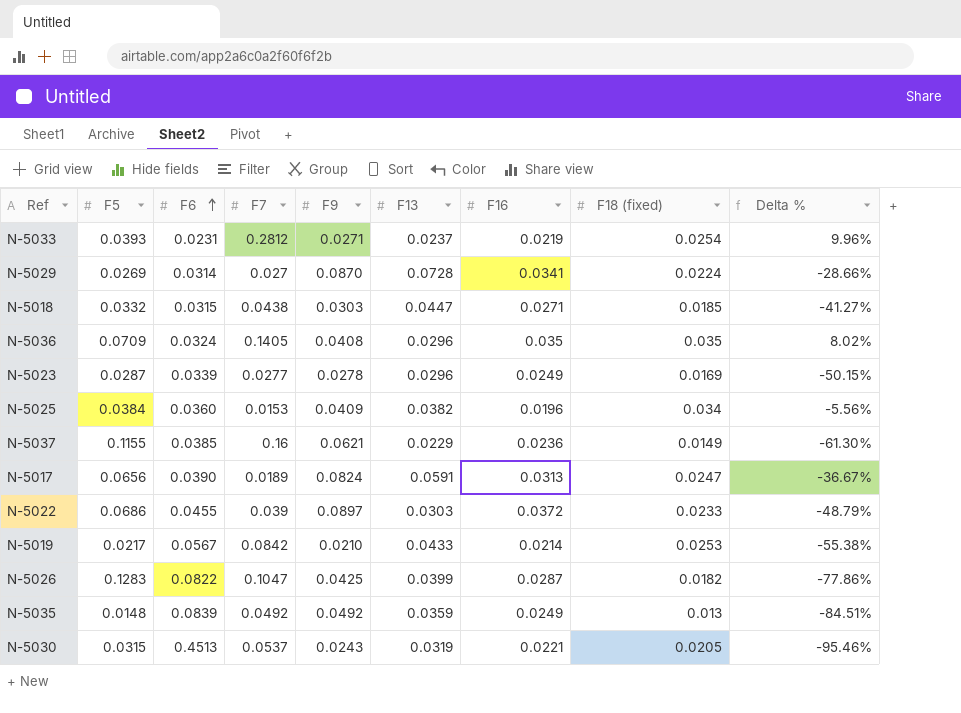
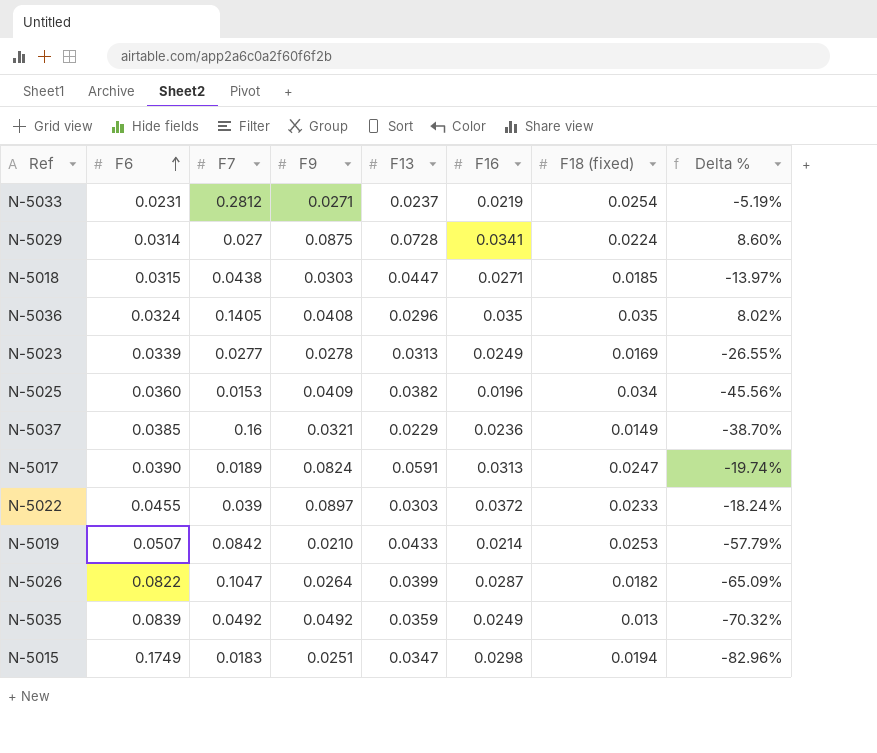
column F5 | position: 2 -> none
column Delta % | formula: ([F18 (fixed)] - [F6]) / [F6] -> ([F16] - [F6]) / [F6]
row N-5030: 0.0315 | 0.4513 | 0.0537 | 0.0243 | 0.0319 | 0.0221 | 0.0205 | -95.46% -> none
N-5029 | F9: 0.0870 -> 0.0875
N-5023 | F13: 0.0296 -> 0.0313
N-5037 | F9: 0.0621 -> 0.0321
N-5019 | F6: 0.0567 -> 0.0507
N-5026 | F9: 0.0425 -> 0.0264
row N-5015: none -> 0.1749 | 0.0183 | 0.0251 | 0.0347 | 0.0298 | 0.0194 | -82.96%

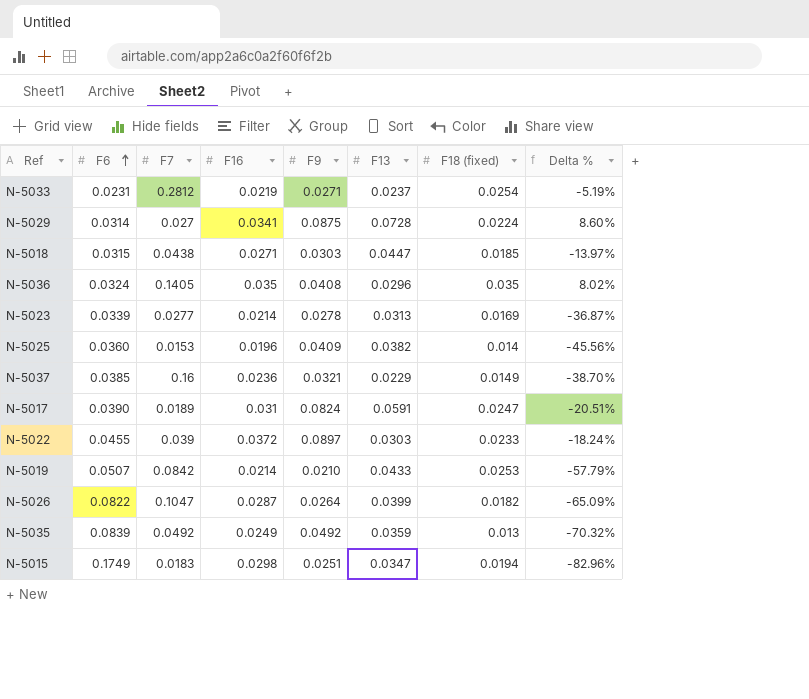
column F16 | position: 6 -> 4
N-5023 | F16: 0.0249 -> 0.0214
N-5023 | Delta %: -26.55% -> -36.87%
N-5025 | F18 (fixed): 0.034 -> 0.014
N-5017 | F16: 0.0313 -> 0.031
N-5017 | Delta %: -19.74% -> -20.51%

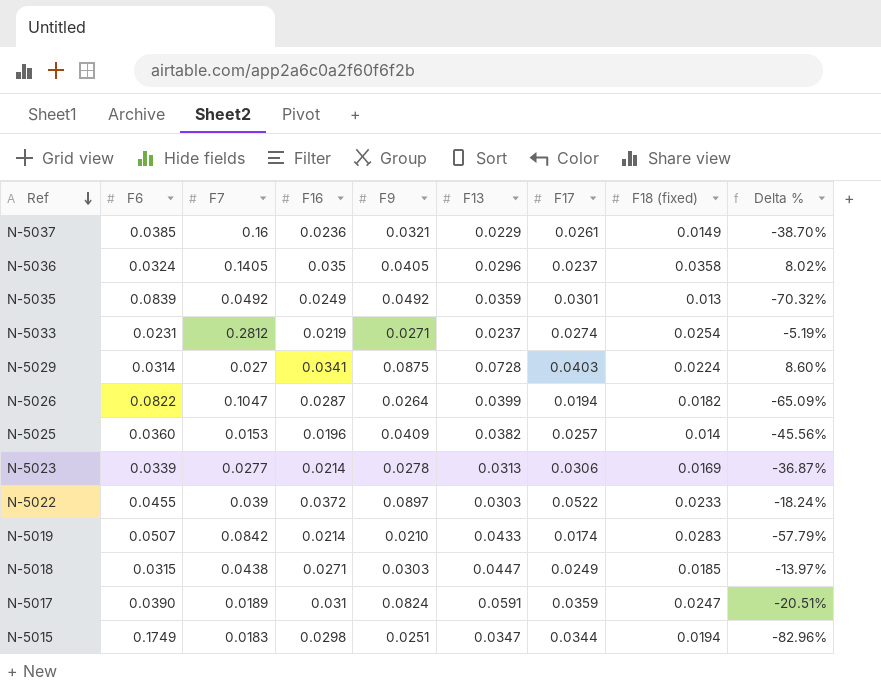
row order: F6 ascending -> Ref descending
column F17 | position: none -> 7
N-5036 | F9: 0.0408 -> 0.0405
N-5036 | F18 (fixed): 0.035 -> 0.0358
N-5019 | F18 (fixed): 0.0253 -> 0.0283

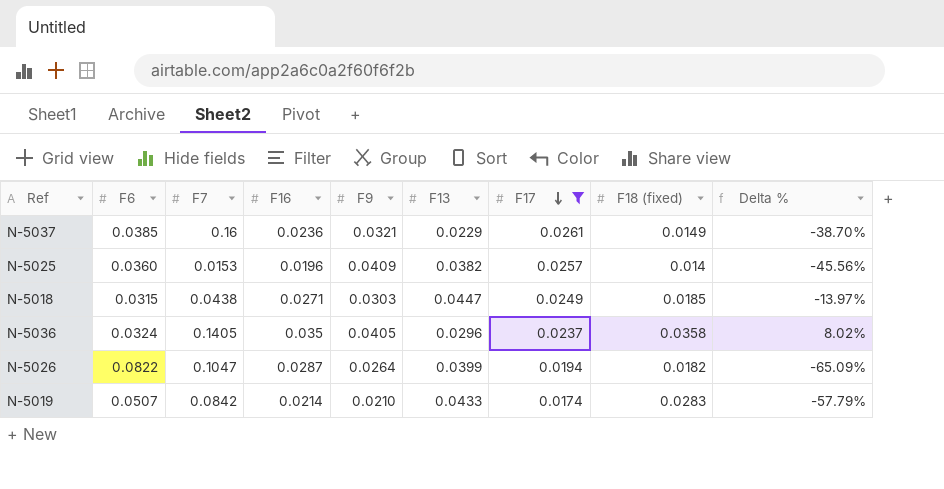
filter: none -> F17 <= 0.0261
row order: Ref descending -> F17 descending

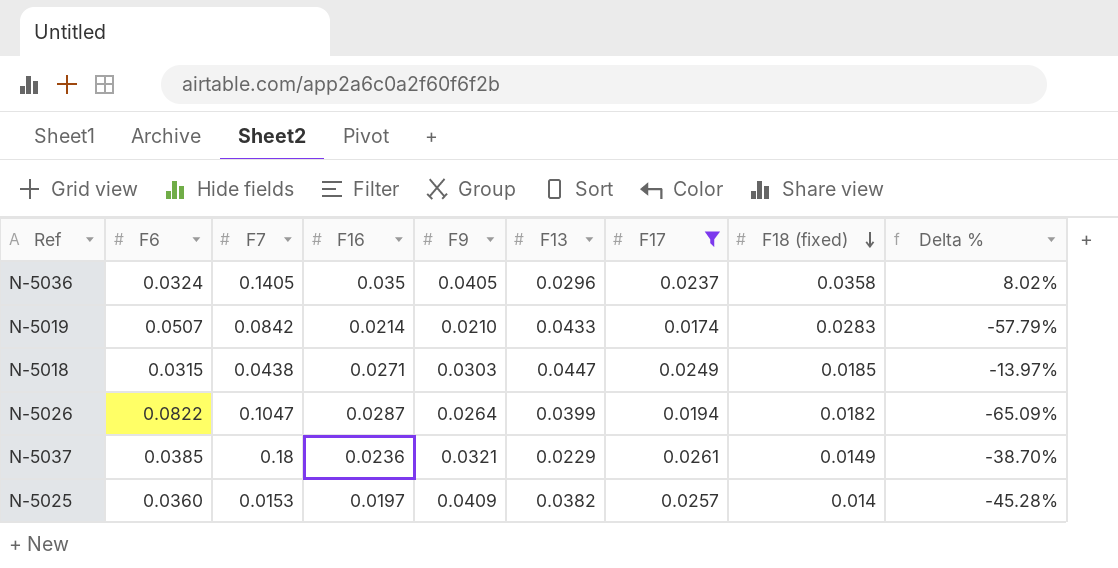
row order: F17 descending -> F18 (fixed) descending
N-5037 | F7: 0.16 -> 0.18
N-5025 | F16: 0.0196 -> 0.0197
N-5025 | Delta %: -45.56% -> -45.28%

